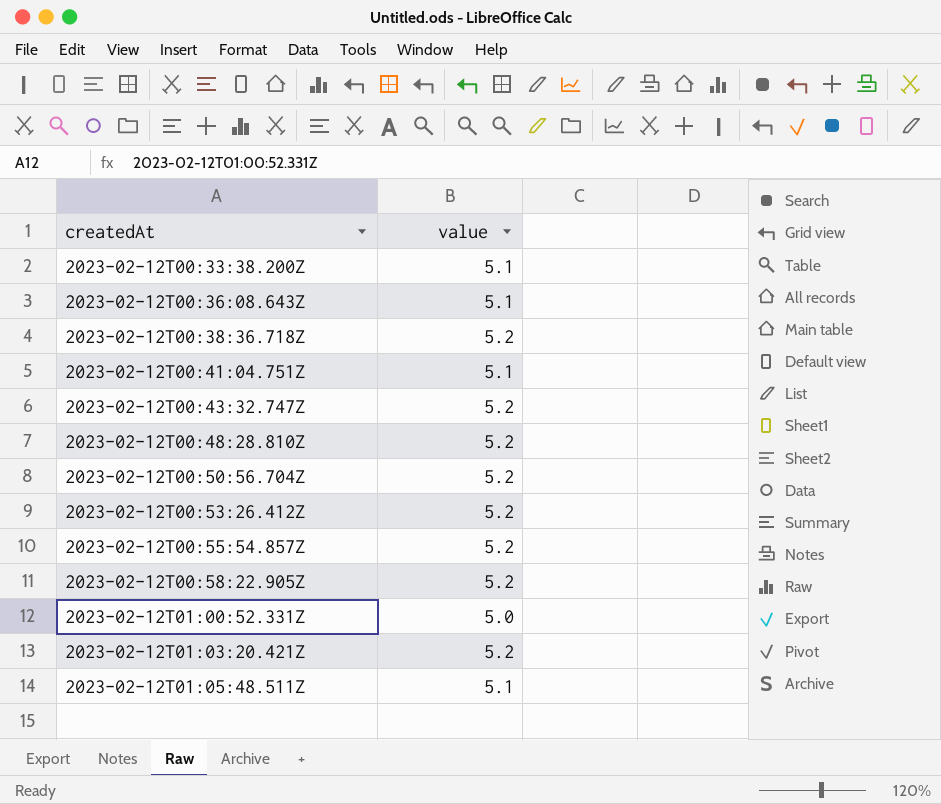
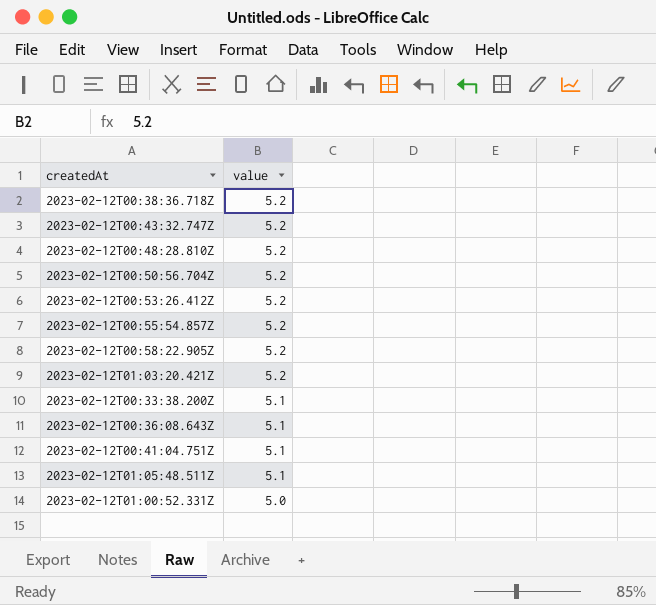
row order: createdAt ascending -> value descending

